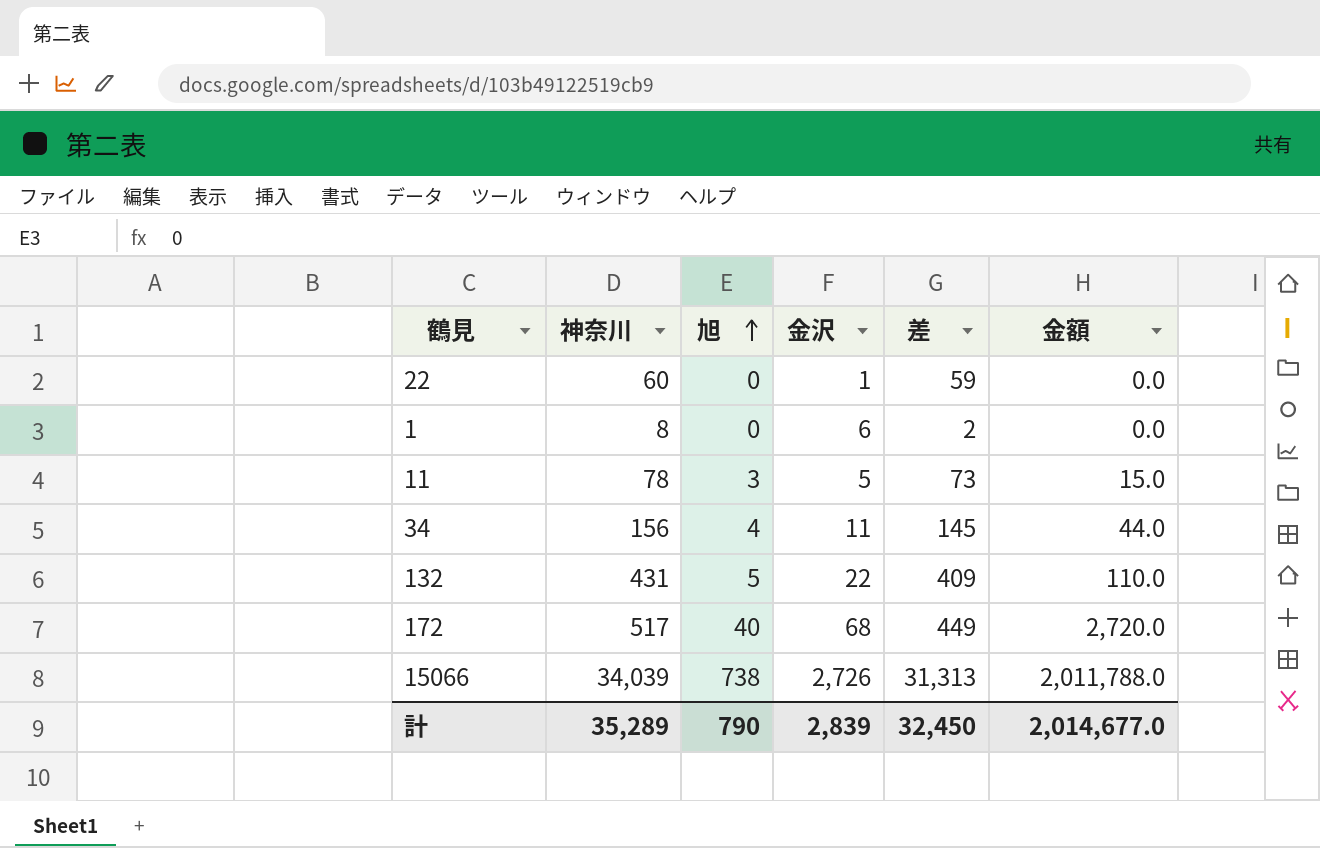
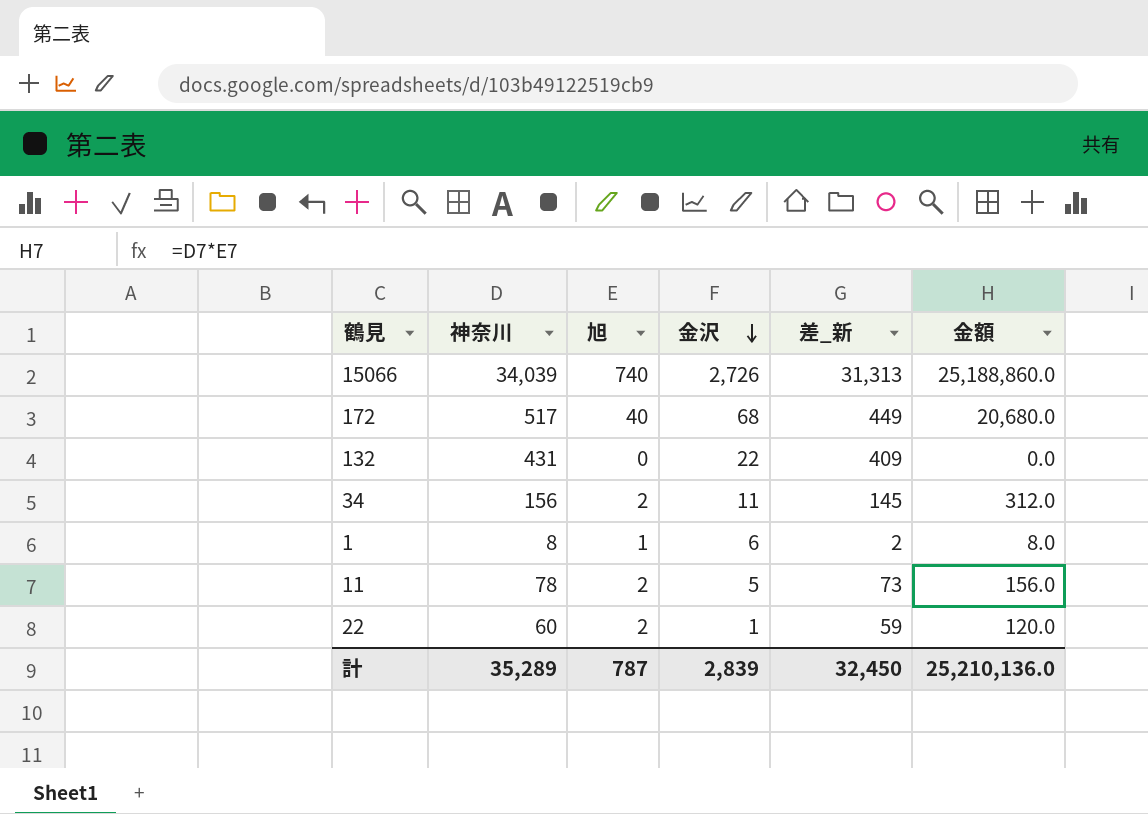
row order: 旭 ascending -> 金沢 descending
column name: 差 -> 差_新
column 金額 | formula: [旭] * [金沢] -> [神奈川] * [旭]
15066 | 旭: 738 -> 740
132 | 旭: 5 -> 0
34 | 旭: 4 -> 2
1 | 旭: 0 -> 1
11 | 旭: 3 -> 2
22 | 旭: 0 -> 2
計 | 旭: 790 -> 787
計 | 金額: 2,014,677.0 -> 25,210,136.0

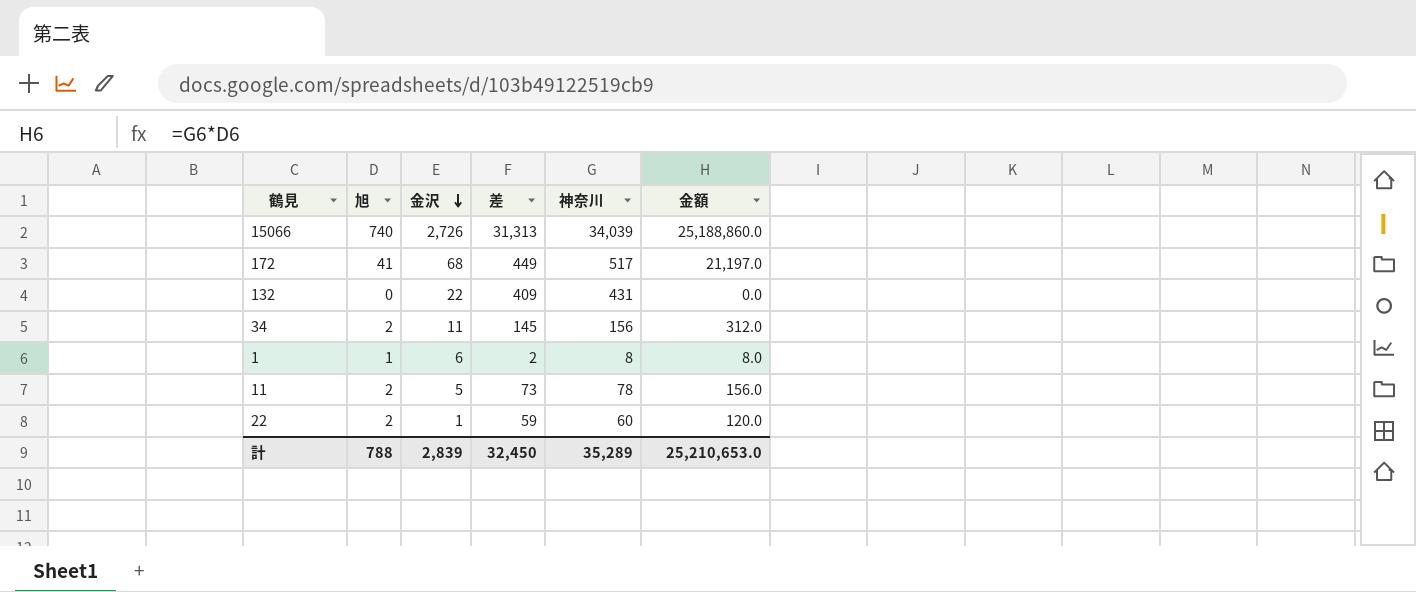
column name: 差_新 -> 差
column 神奈川 | position: 2 -> 5
172 | 旭: 40 -> 41
172 | 金額: 20,680.0 -> 21,197.0
計 | 旭: 787 -> 788
計 | 金額: 25,210,136.0 -> 25,210,653.0

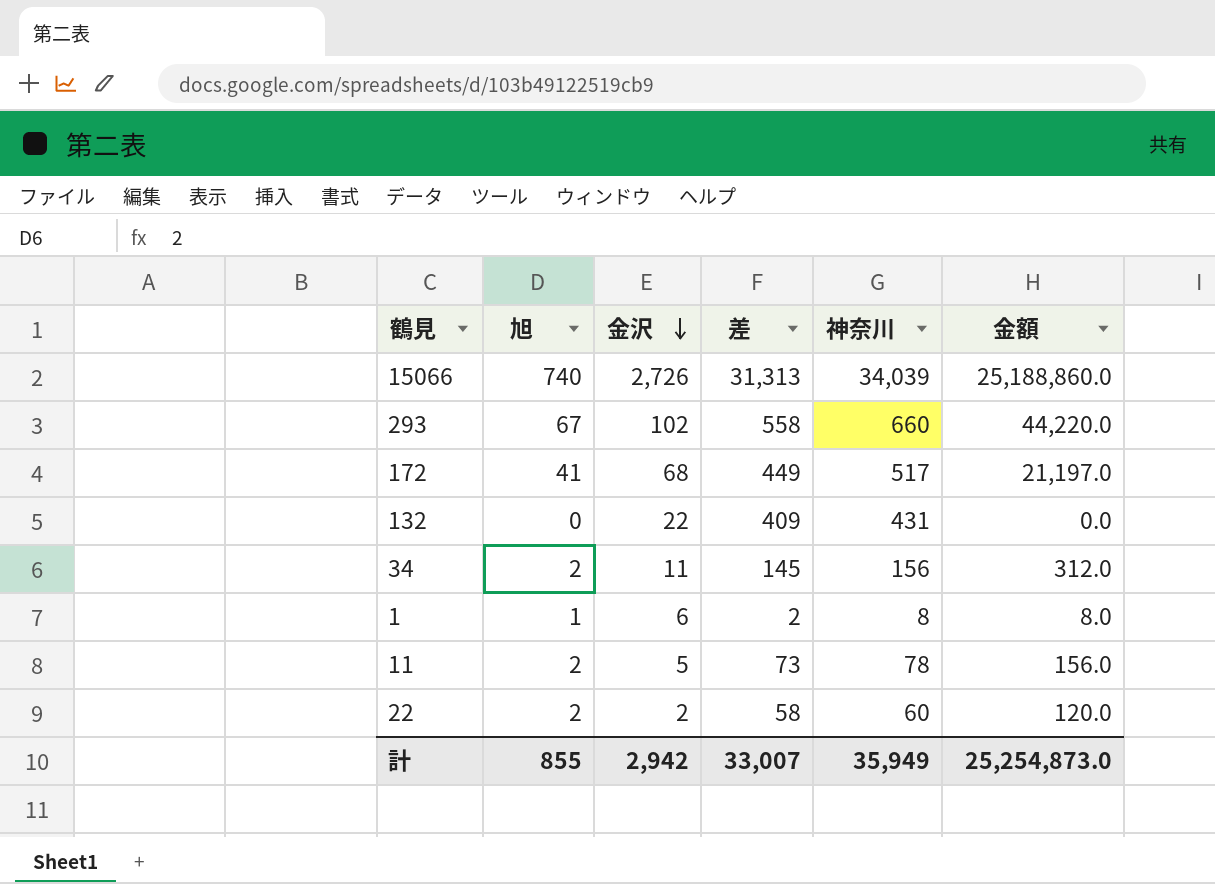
row 293: none -> 67 | 102 | 558 | 660 | 44,220.0
22 | 金沢: 1 -> 2
22 | 差: 59 -> 58
計 | 旭: 788 -> 855
計 | 金沢: 2,839 -> 2,942
計 | 差: 32,450 -> 33,007
計 | 神奈川: 35,289 -> 35,949
計 | 金額: 25,210,653.0 -> 25,254,873.0

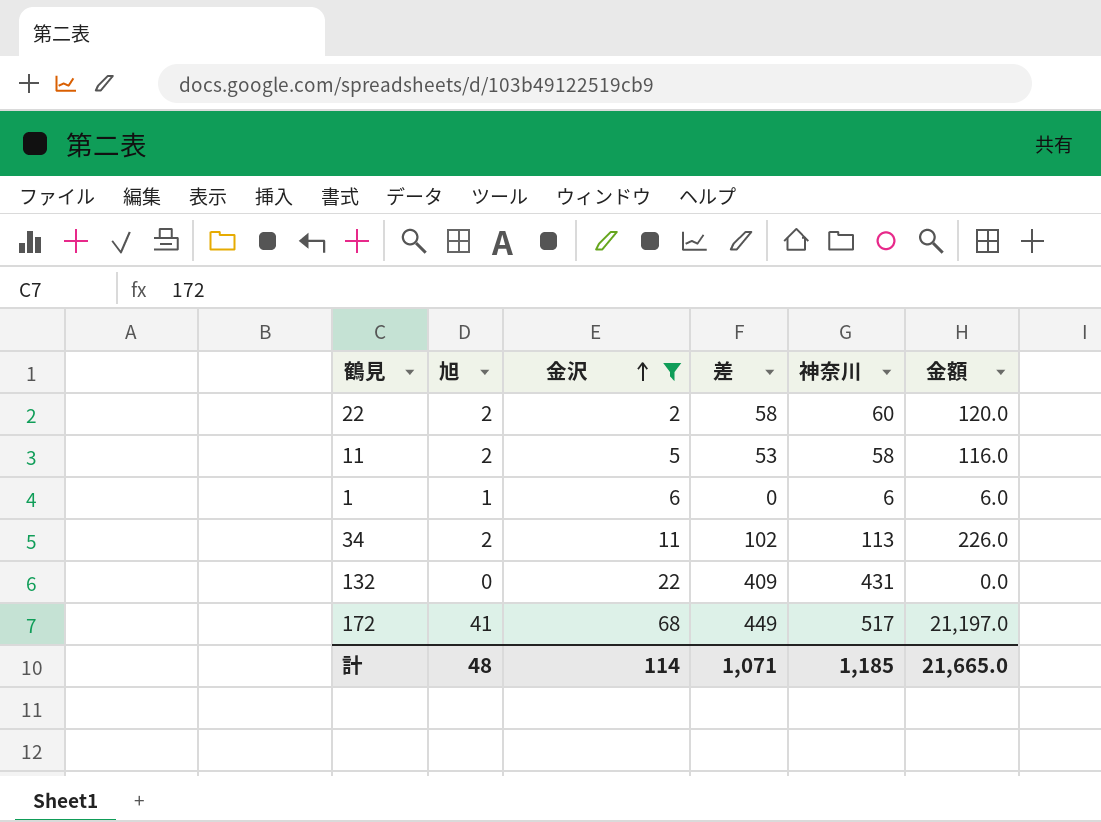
filter: none -> 金沢 <= 68
row order: 金沢 descending -> 金沢 ascending
11 | 差: 73 -> 53
11 | 神奈川: 78 -> 58
11 | 金額: 156.0 -> 116.0
1 | 差: 2 -> 0
1 | 神奈川: 8 -> 6
1 | 金額: 8.0 -> 6.0
34 | 差: 145 -> 102
34 | 神奈川: 156 -> 113
34 | 金額: 312.0 -> 226.0
計 | 旭: 855 -> 48
計 | 金沢: 2,942 -> 114
計 | 差: 33,007 -> 1,071
計 | 神奈川: 35,949 -> 1,185
計 | 金額: 25,254,873.0 -> 21,665.0

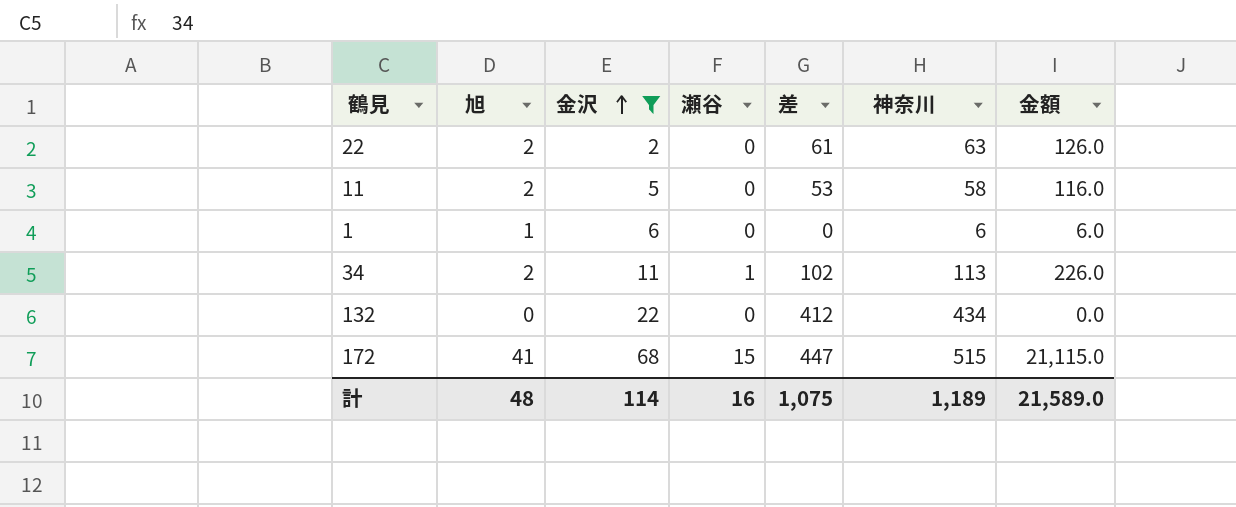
column 瀬谷 | position: none -> 4
22 | 差: 58 -> 61
22 | 神奈川: 60 -> 63
22 | 金額: 120.0 -> 126.0
132 | 差: 409 -> 412
132 | 神奈川: 431 -> 434
172 | 差: 449 -> 447
172 | 神奈川: 517 -> 515
172 | 金額: 21,197.0 -> 21,115.0
計 | 差: 1,071 -> 1,075
計 | 神奈川: 1,185 -> 1,189
計 | 金額: 21,665.0 -> 21,589.0

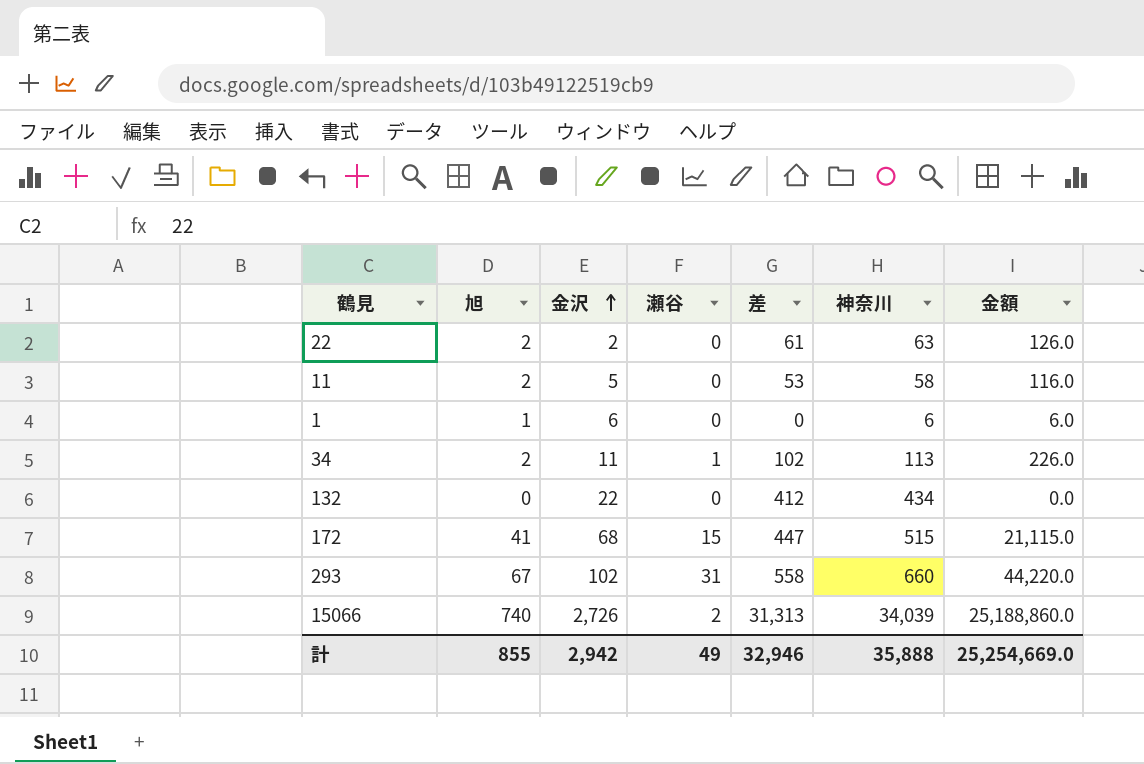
filter: 金沢 <= 68 -> none
計 | 旭: 48 -> 855
計 | 金沢: 114 -> 2,942
計 | 瀬谷: 16 -> 49
計 | 差: 1,075 -> 32,946
計 | 神奈川: 1,189 -> 35,888
計 | 金額: 21,589.0 -> 25,254,669.0

